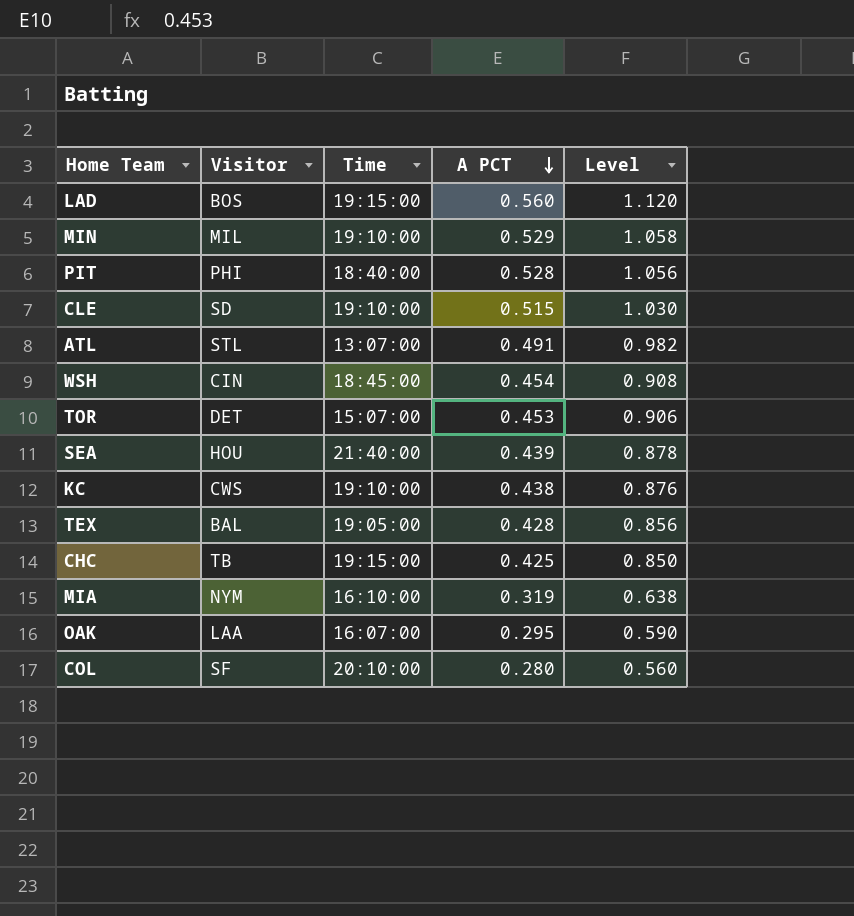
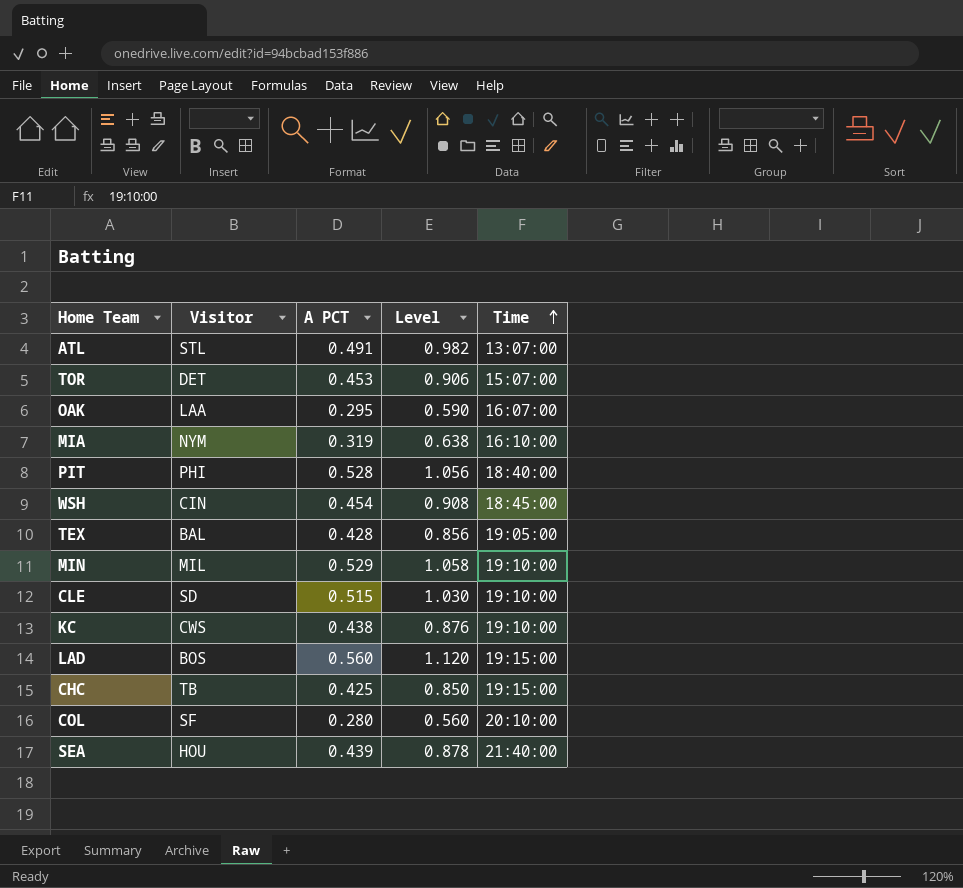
row order: A PCT descending -> Time ascending
column Time | position: 3 -> 5

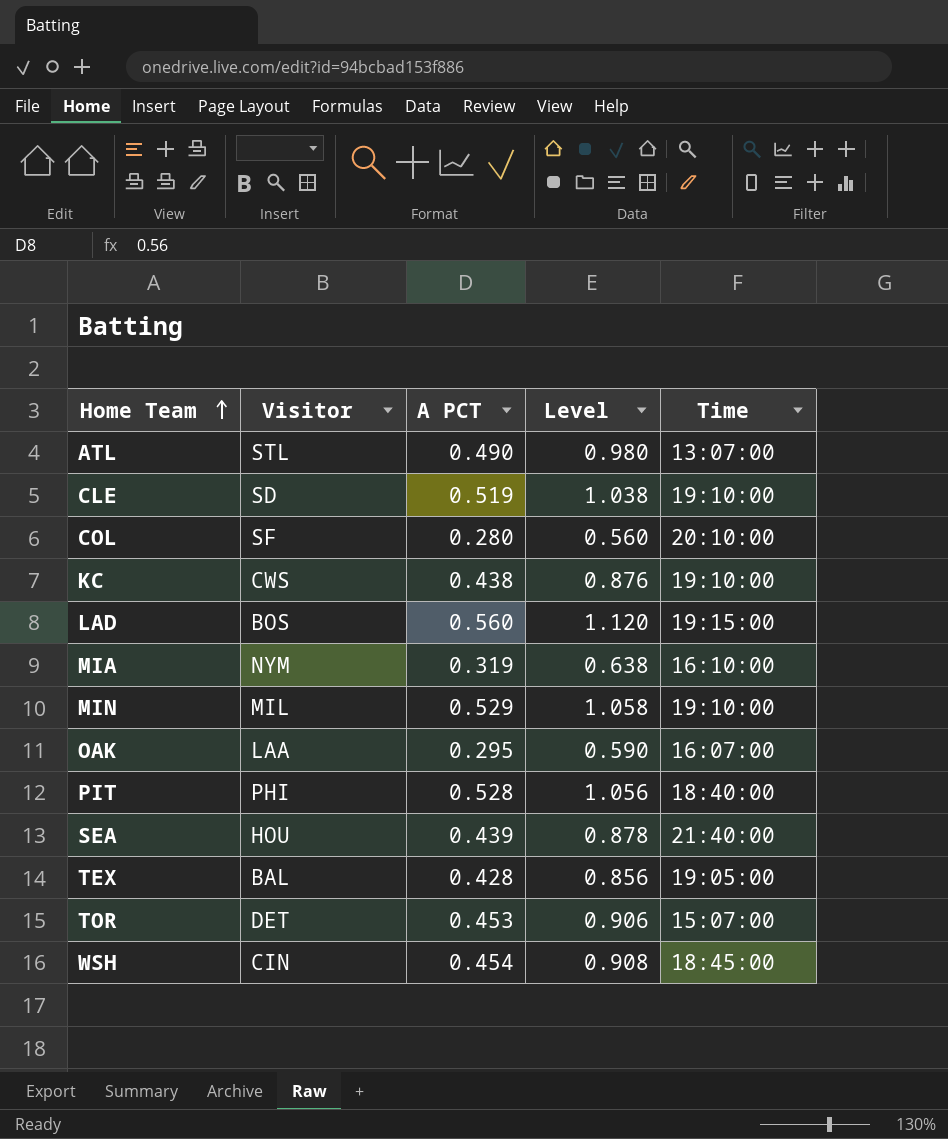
row order: Time ascending -> Home Team ascending
row CHC: TB | 0.425 | 0.850 | 19:15:00 -> none
ATL | A PCT: 0.491 -> 0.490
ATL | Level: 0.982 -> 0.980
CLE | A PCT: 0.515 -> 0.519
CLE | Level: 1.030 -> 1.038

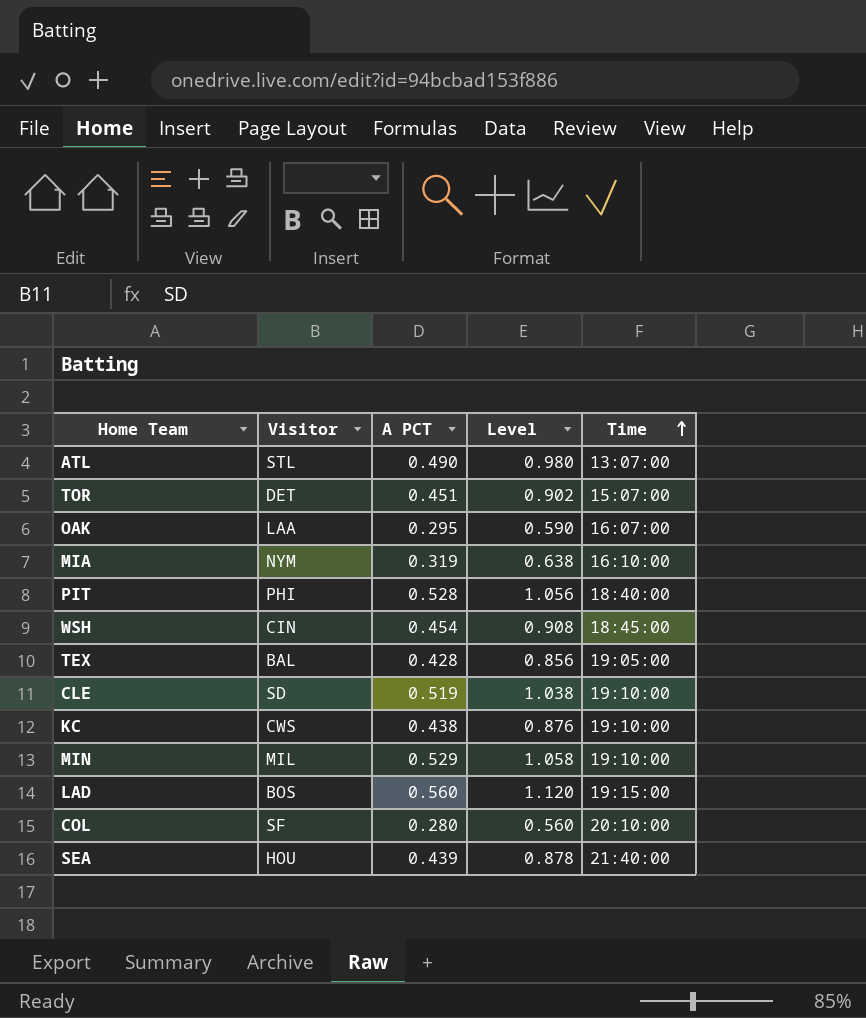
row order: Home Team ascending -> Time ascending
TOR | A PCT: 0.453 -> 0.451
TOR | Level: 0.906 -> 0.902

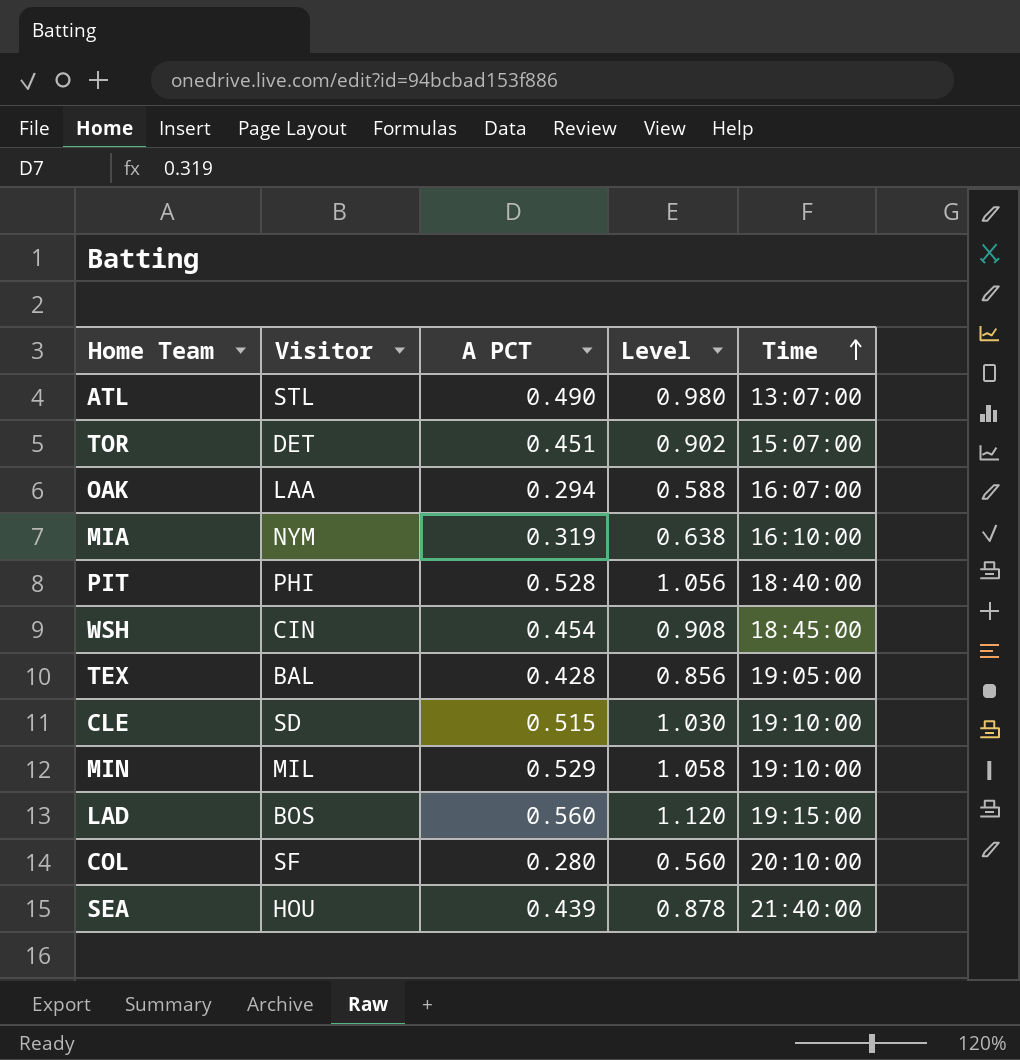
row KC: CWS | 0.438 | 0.876 | 19:10:00 -> none
OAK | A PCT: 0.295 -> 0.294
OAK | Level: 0.590 -> 0.588
CLE | A PCT: 0.519 -> 0.515
CLE | Level: 1.038 -> 1.030

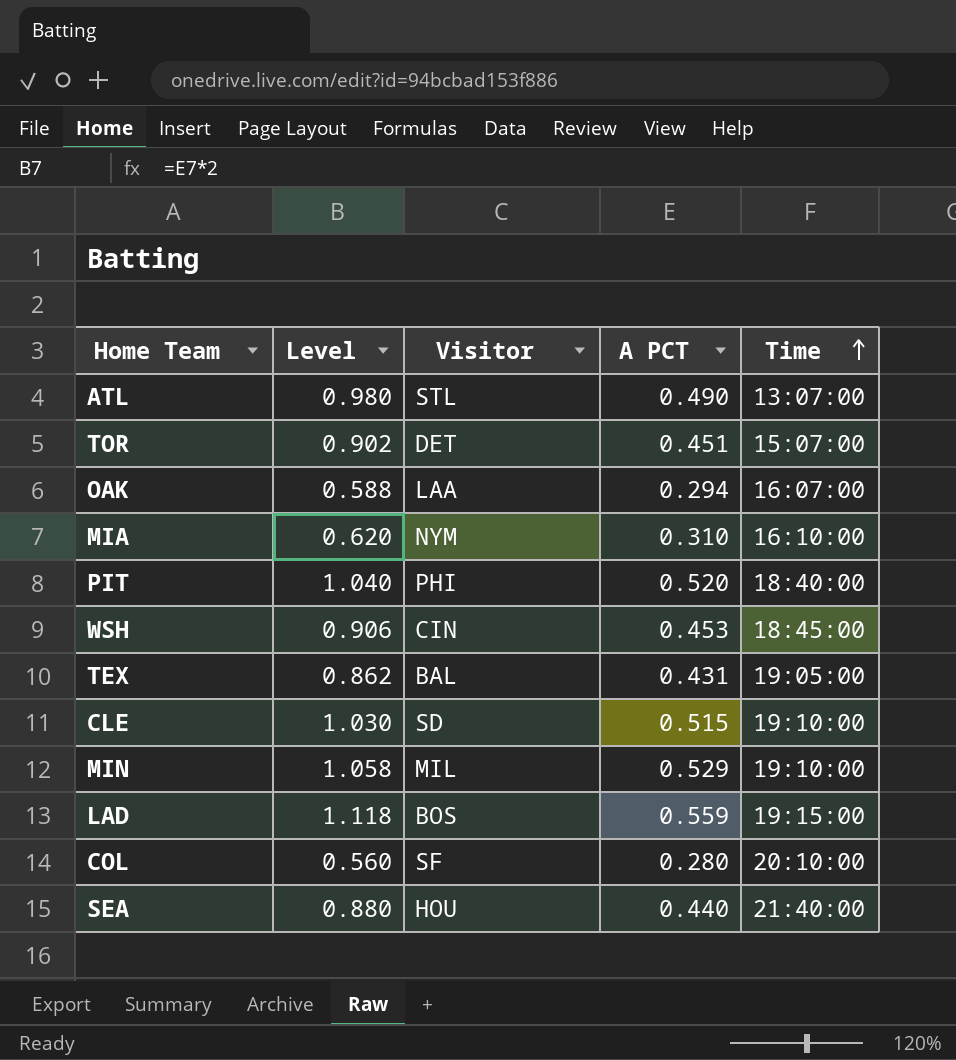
column Level | position: 4 -> 2
MIA | Level: 0.638 -> 0.620
MIA | A PCT: 0.319 -> 0.310
PIT | Level: 1.056 -> 1.040
PIT | A PCT: 0.528 -> 0.520
WSH | Level: 0.908 -> 0.906
WSH | A PCT: 0.454 -> 0.453
TEX | Level: 0.856 -> 0.862
TEX | A PCT: 0.428 -> 0.431
LAD | Level: 1.120 -> 1.118
LAD | A PCT: 0.560 -> 0.559
SEA | Level: 0.878 -> 0.880
SEA | A PCT: 0.439 -> 0.440

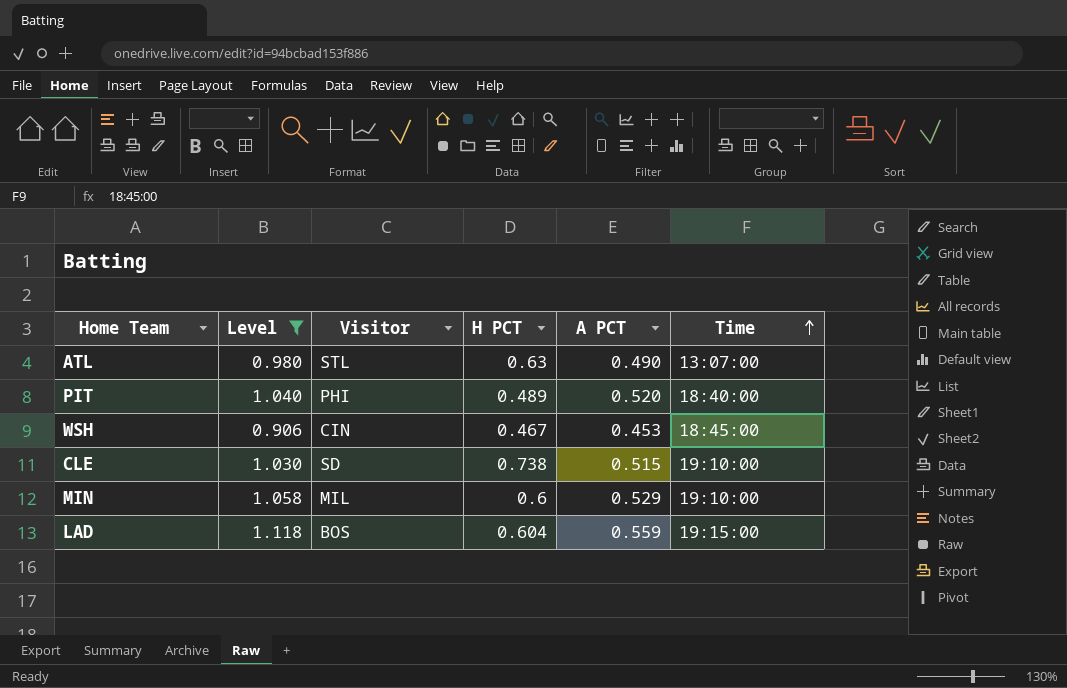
filter: none -> Level >= 0.906
column H PCT | position: none -> 4

